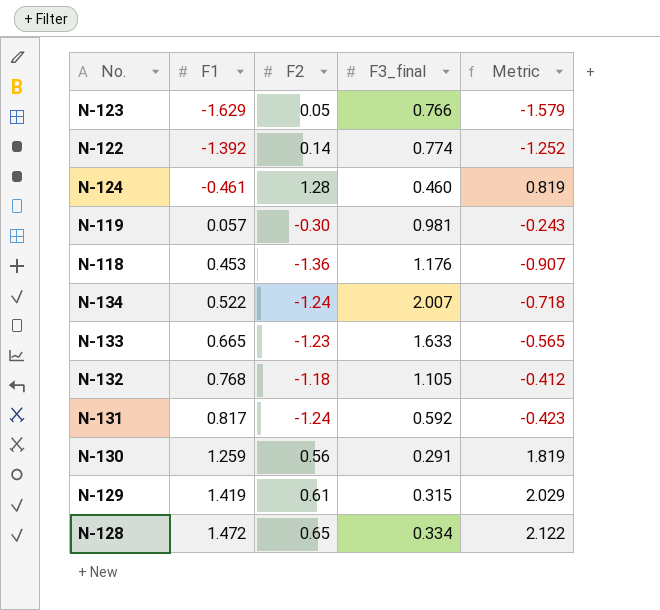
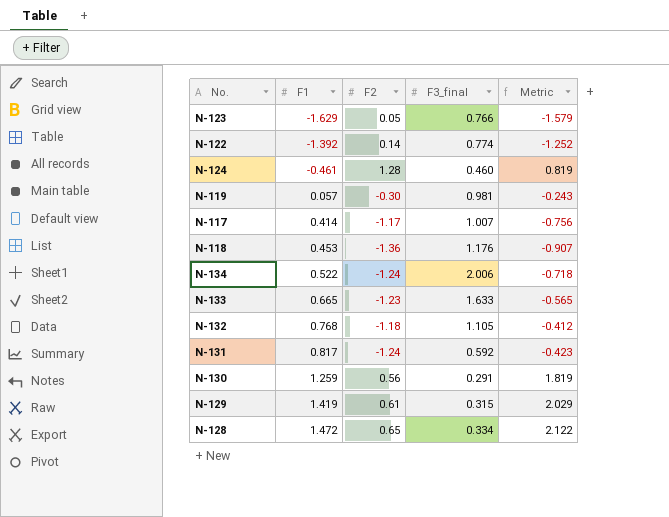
row N-117: none -> 0.414 | -1.17 | 1.007 | -0.756
N-134 | F3_final: 2.007 -> 2.006

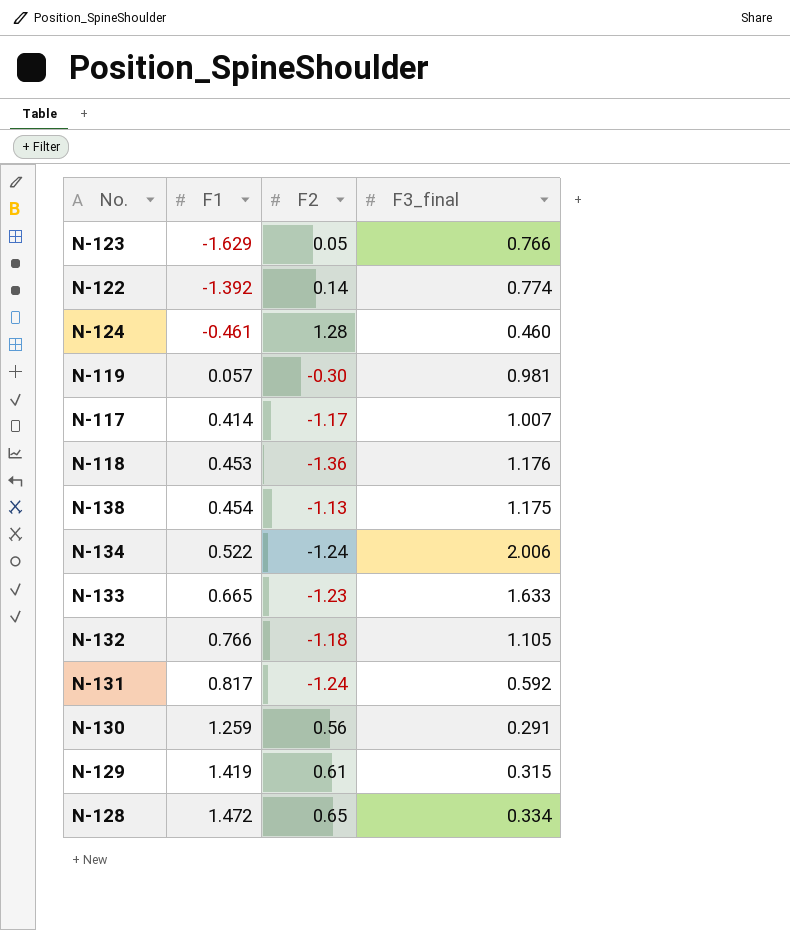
column Metric | formula: [F1] + [F2] -> none
row N-138: none -> 0.454 | -1.13 | 1.175
N-132 | F1: 0.768 -> 0.766

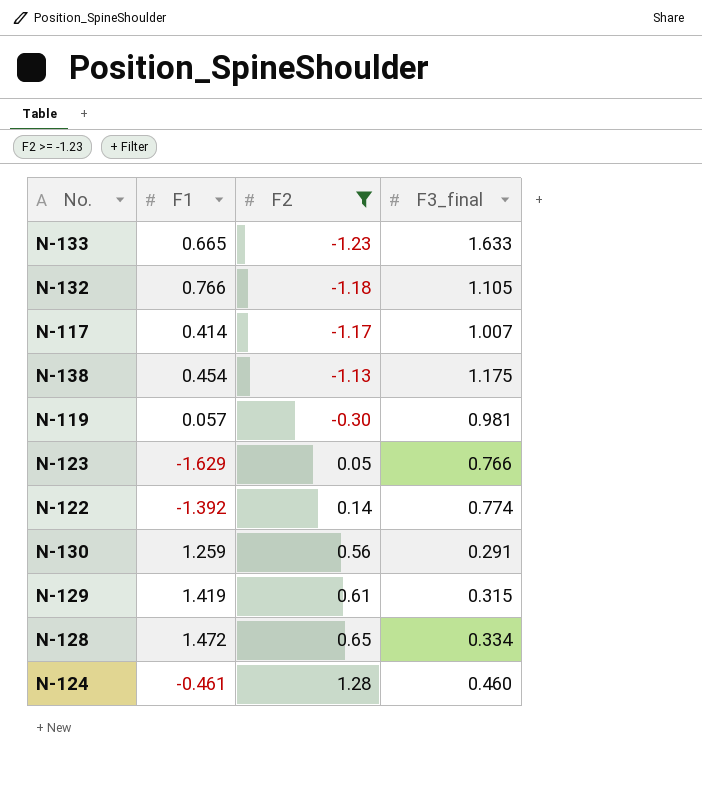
filter: none -> F2 >= -1.23
row order: F1 ascending -> F2 ascending

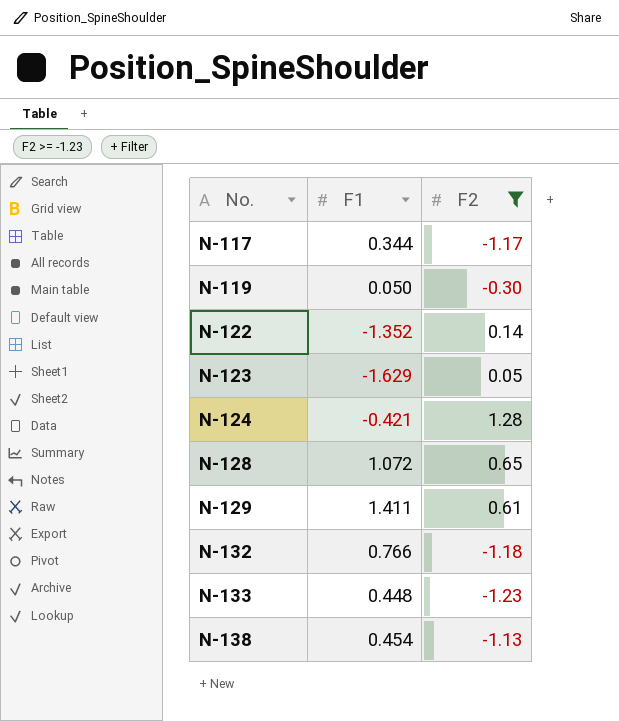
row order: F2 ascending -> No. ascending
column F3_final | position: 4 -> none
row N-130: 1.259 | 0.56 | 0.291 -> none
N-117 | F1: 0.414 -> 0.344
N-119 | F1: 0.057 -> 0.050
N-122 | F1: -1.392 -> -1.352
N-124 | F1: -0.461 -> -0.421
N-128 | F1: 1.472 -> 1.072
N-129 | F1: 1.419 -> 1.411
N-133 | F1: 0.665 -> 0.448

